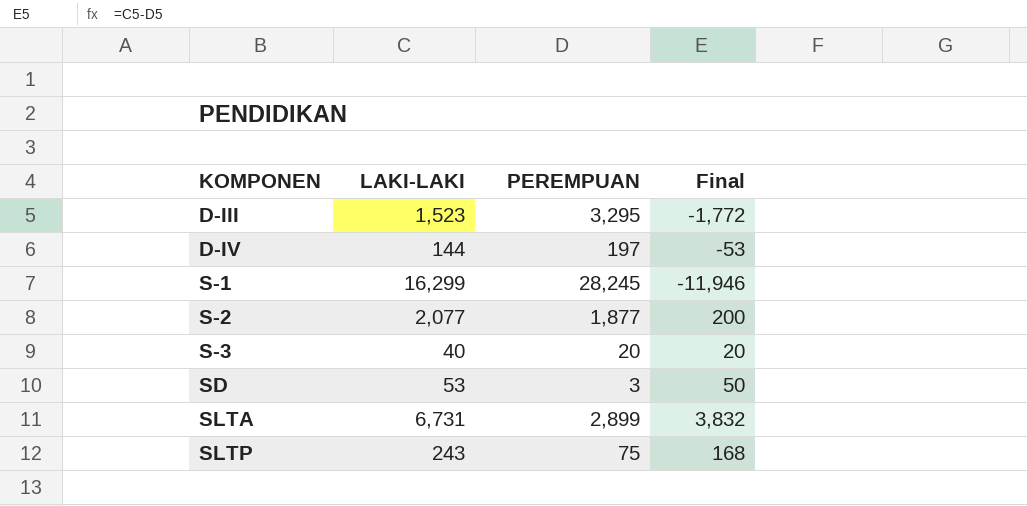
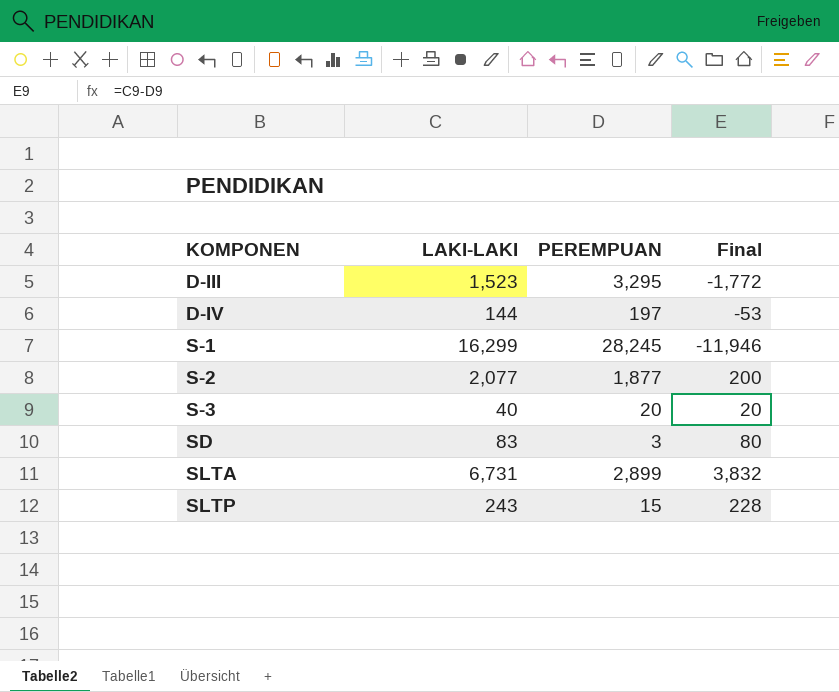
SD | LAKI-LAKI: 53 -> 83
SD | Final: 50 -> 80
SLTP | PEREMPUAN: 75 -> 15
SLTP | Final: 168 -> 228

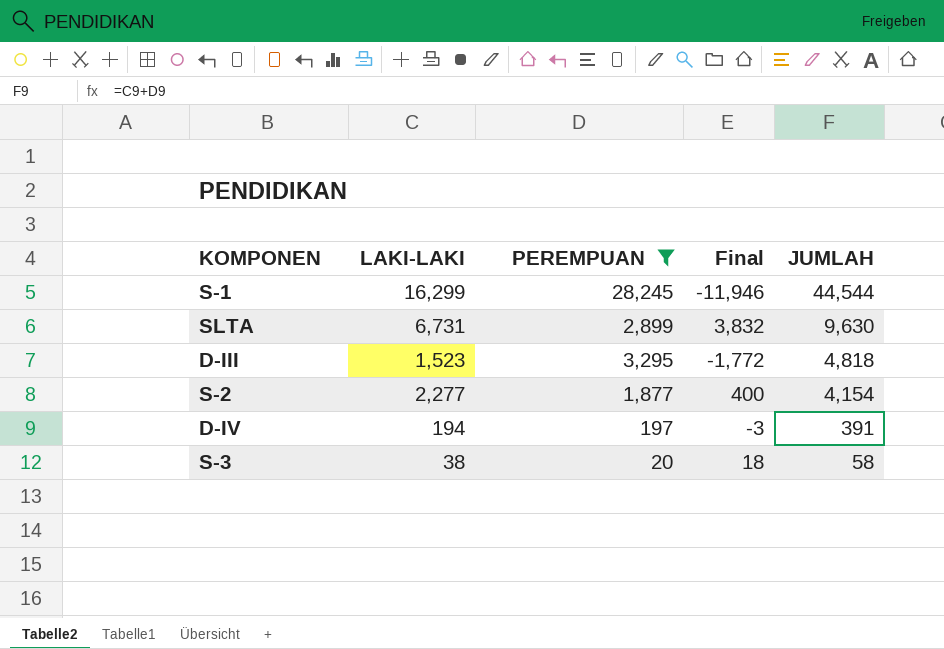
filter: none -> PEREMPUAN >= 20
row order: KOMPONEN ascending -> JUMLAH descending
column JUMLAH | formula: none -> [LAKI-LAKI] + [PEREMPUAN]
S-2 | LAKI-LAKI: 2,077 -> 2,277
S-2 | Final: 200 -> 400
D-IV | LAKI-LAKI: 144 -> 194
D-IV | Final: -53 -> -3
S-3 | LAKI-LAKI: 40 -> 38
S-3 | Final: 20 -> 18

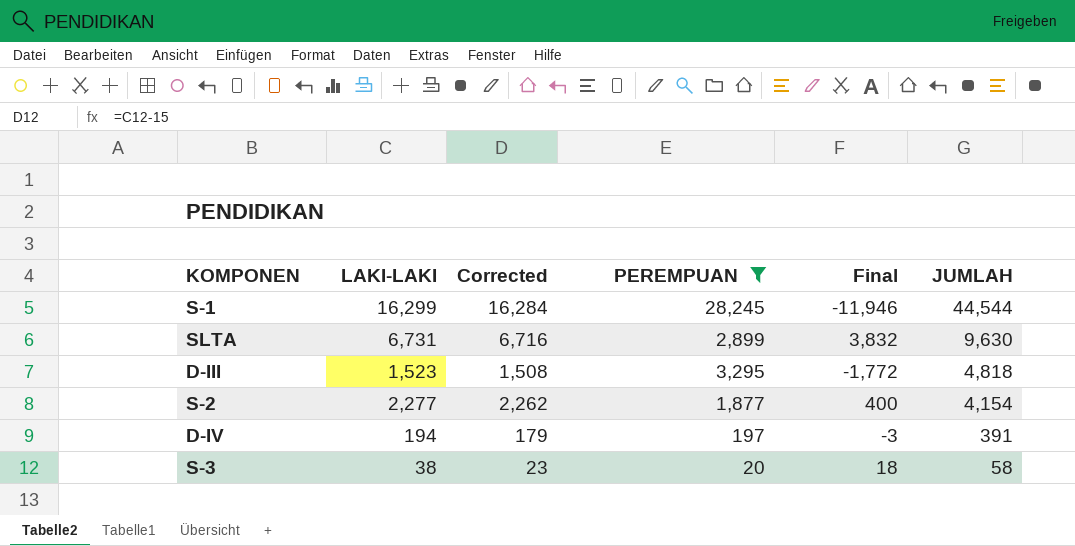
column Corrected | formula: none -> [LAKI-LAKI] - 15

